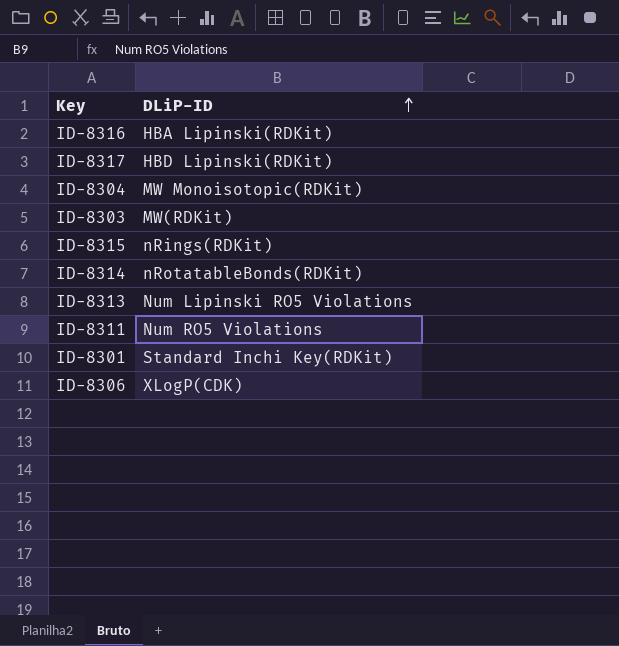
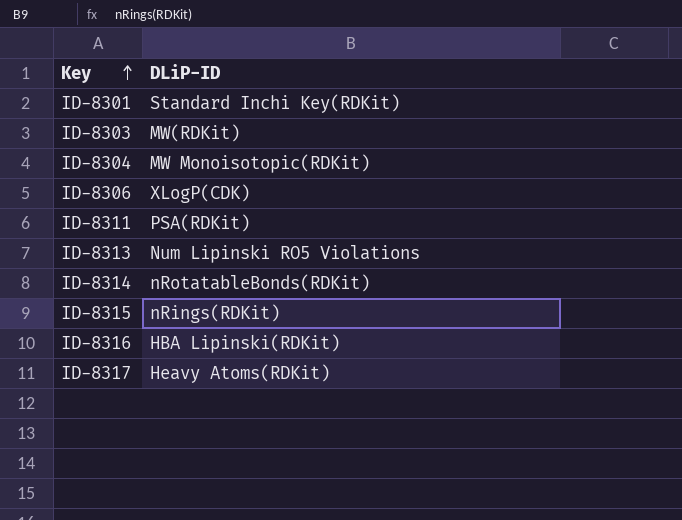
row order: DLiP-ID ascending -> Key ascending
ID-8311 | DLiP-ID: Num RO5 Violations -> PSA(RDKit)
ID-8317 | DLiP-ID: HBD Lipinski(RDKit) -> Heavy Atoms(RDKit)

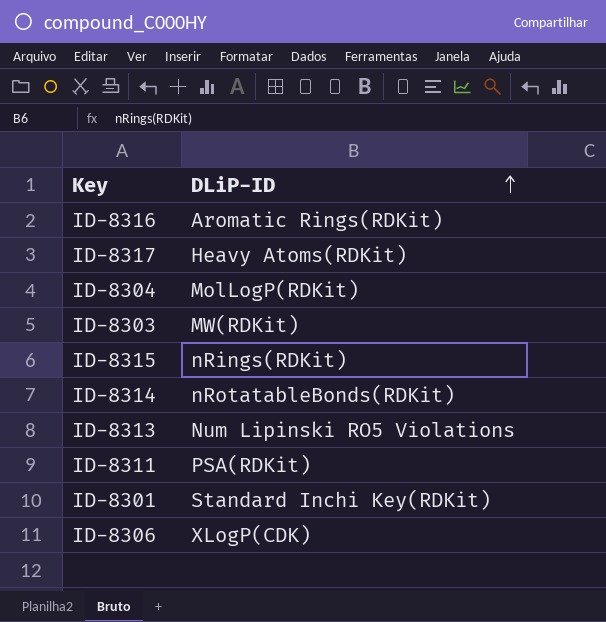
row order: Key ascending -> DLiP-ID ascending
ID-8316 | DLiP-ID: HBA Lipinski(RDKit) -> Aromatic Rings(RDKit)
ID-8304 | DLiP-ID: MW Monoisotopic(RDKit) -> MolLogP(RDKit)

